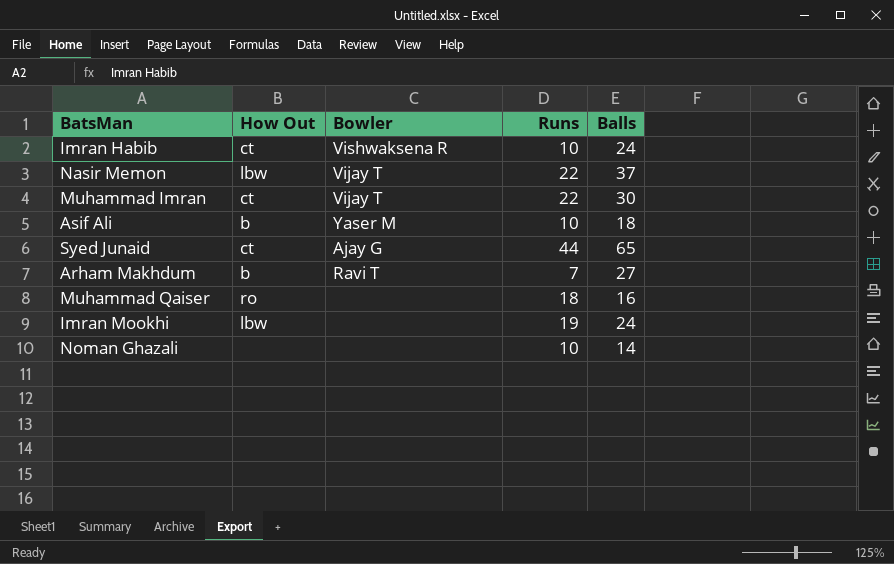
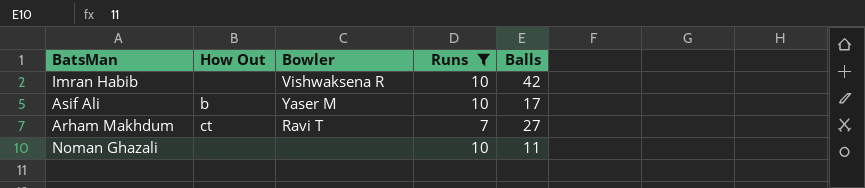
filter: none -> Runs <= 10
Imran Habib | How Out: ct -> none
Imran Habib | Balls: 24 -> 42
Asif Ali | Balls: 18 -> 17
Arham Makhdum | How Out: b -> ct
Noman Ghazali | Balls: 14 -> 11

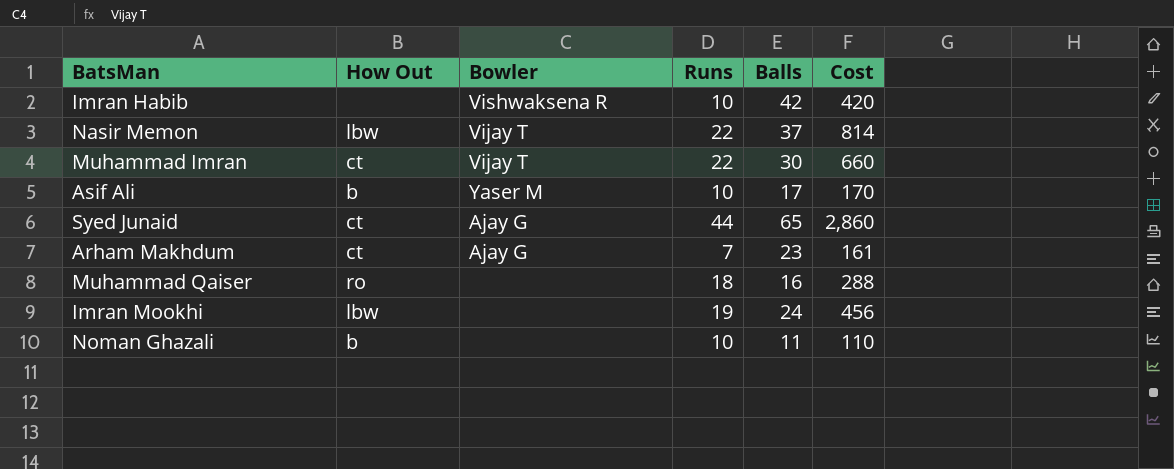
filter: Runs <= 10 -> none
column Cost | formula: none -> [Runs] * [Balls]
Arham Makhdum | Bowler: Ravi T -> Ajay G
Arham Makhdum | Balls: 27 -> 23
Noman Ghazali | How Out: none -> b

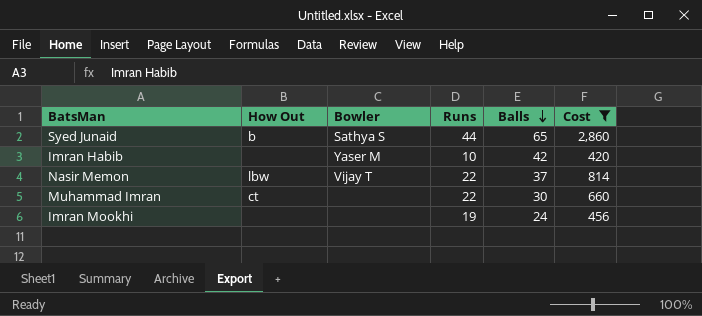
filter: none -> Cost >= 420
row order: none -> Balls descending
Syed Junaid | How Out: ct -> b
Syed Junaid | Bowler: Ajay G -> Sathya S
Imran Habib | Bowler: Vishwaksena R -> Yaser M
Muhammad Imran | Bowler: Vijay T -> none
Imran Mookhi | How Out: lbw -> none

